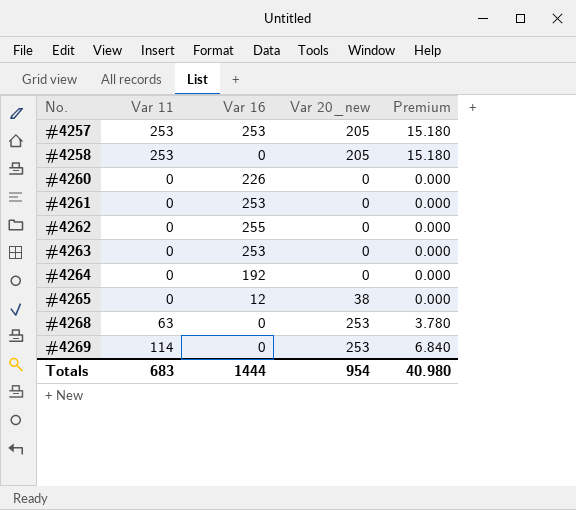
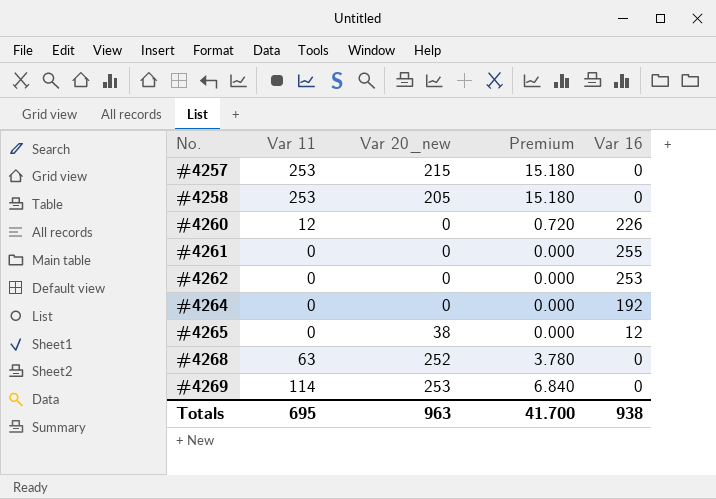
column Var 16 | position: 3 -> 5
row #4263: 0 | 253 | 0 | 0.000 -> none
#4257 | Var 20_new: 205 -> 215
#4257 | Var 16: 253 -> 0
#4260 | Var 11: 0 -> 12
#4260 | Premium: 0.000 -> 0.720
#4261 | Var 16: 253 -> 255
#4262 | Var 16: 255 -> 253
#4268 | Var 20_new: 253 -> 252
Totals | Var 11: 683 -> 695
Totals | Var 20_new: 954 -> 963
Totals | Premium: 40.980 -> 41.700
Totals | Var 16: 1444 -> 938

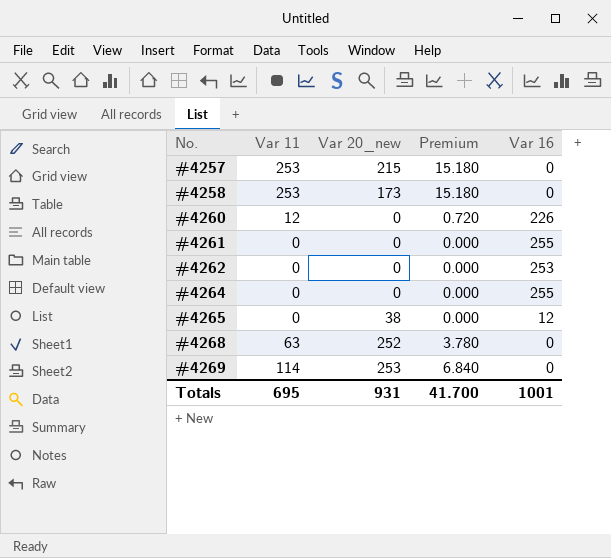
#4258 | Var 20_new: 205 -> 173
#4264 | Var 16: 192 -> 255
Totals | Var 20_new: 963 -> 931
Totals | Var 16: 938 -> 1001

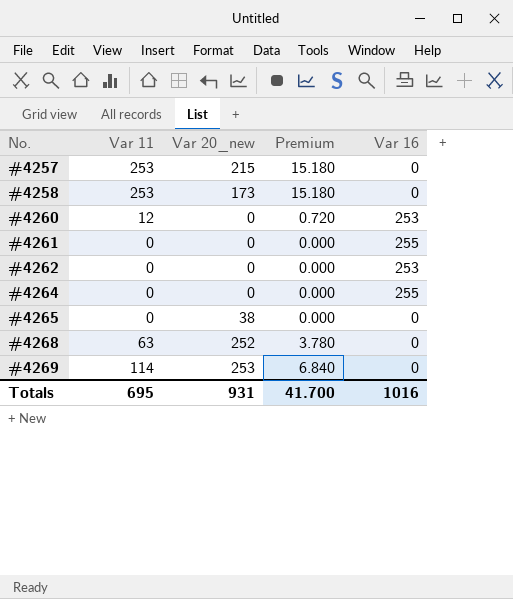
#4260 | Var 16: 226 -> 253
#4265 | Var 16: 12 -> 0
Totals | Var 16: 1001 -> 1016

